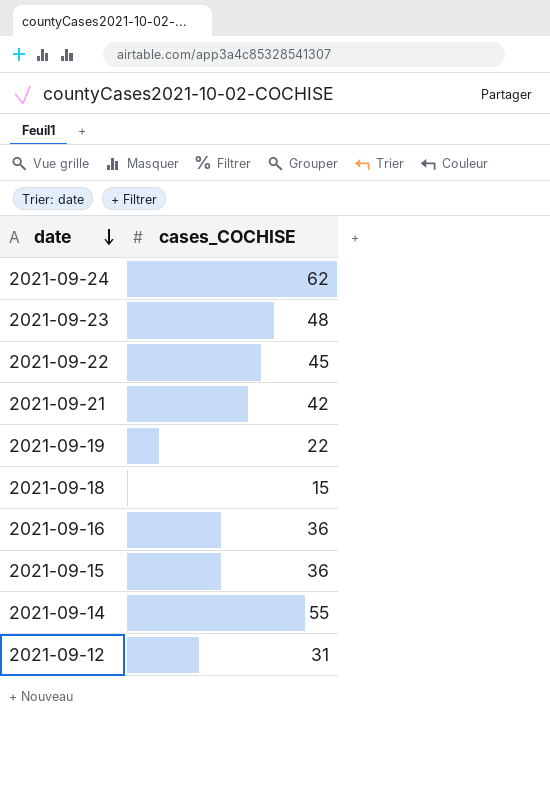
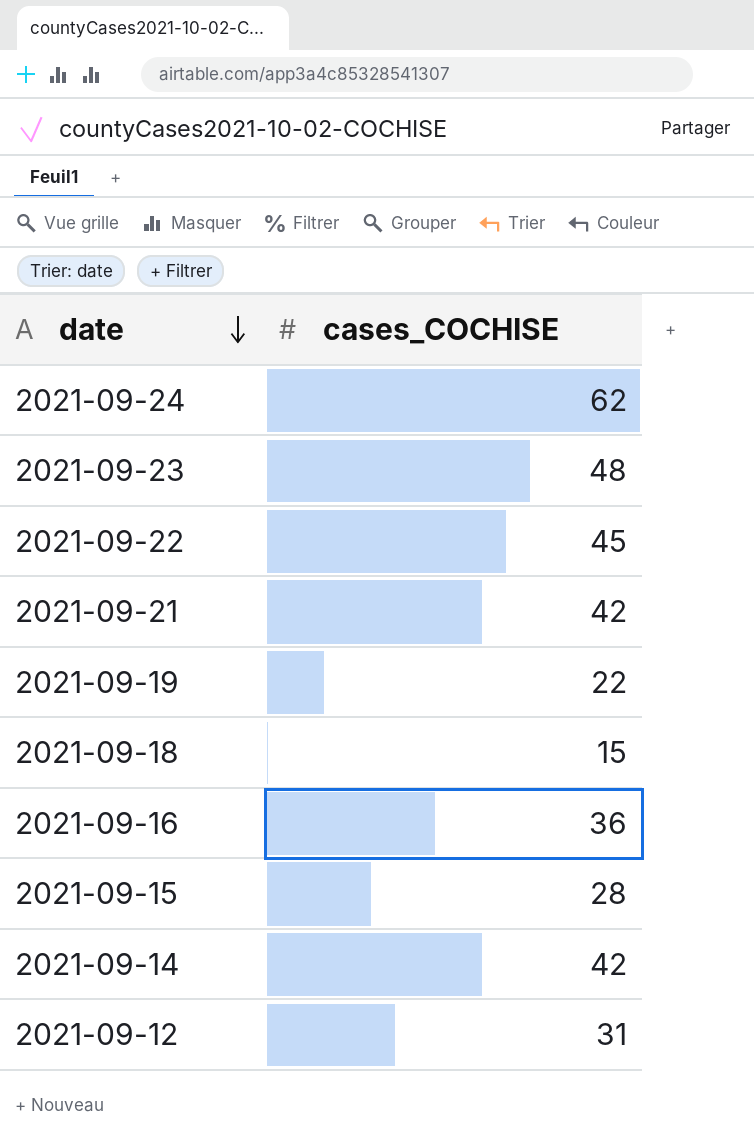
2021-09-15 | cases_COCHISE: 36 -> 28
2021-09-14 | cases_COCHISE: 55 -> 42

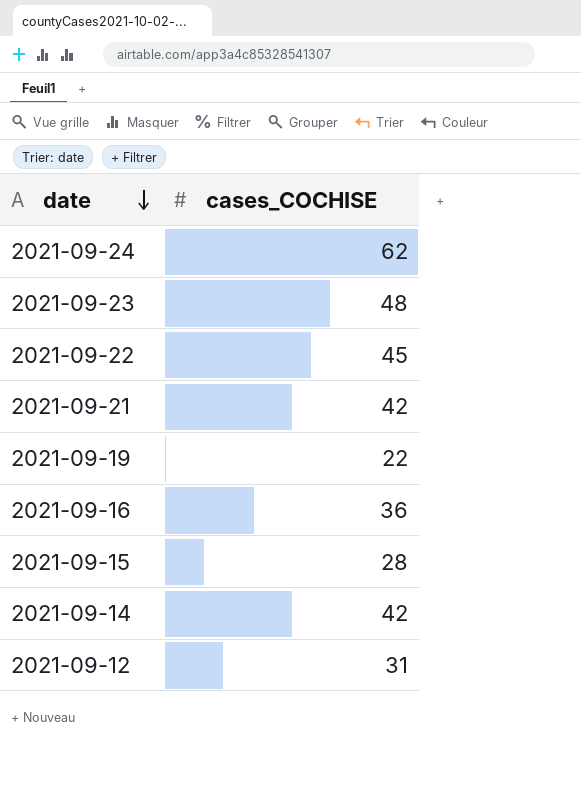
row 2021-09-18: 15 -> none

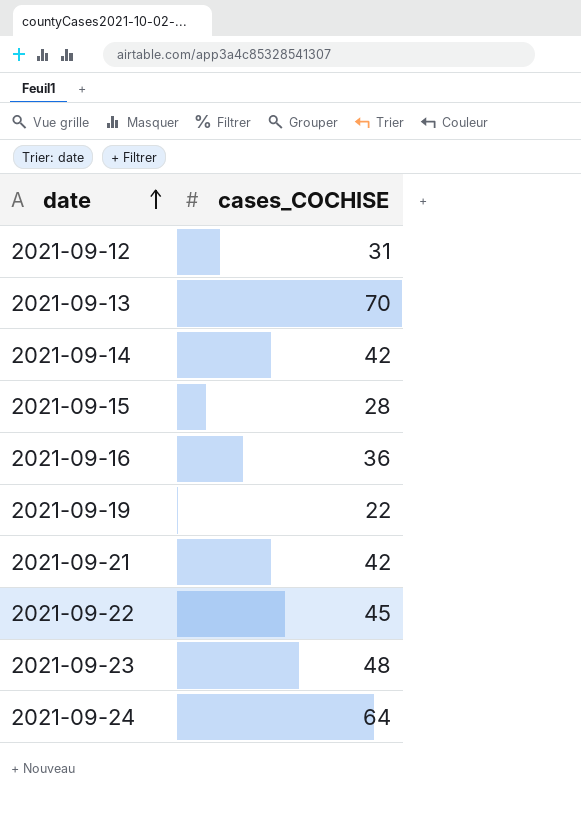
row order: date descending -> date ascending
row 2021-09-13: none -> 70
2021-09-24 | cases_COCHISE: 62 -> 64

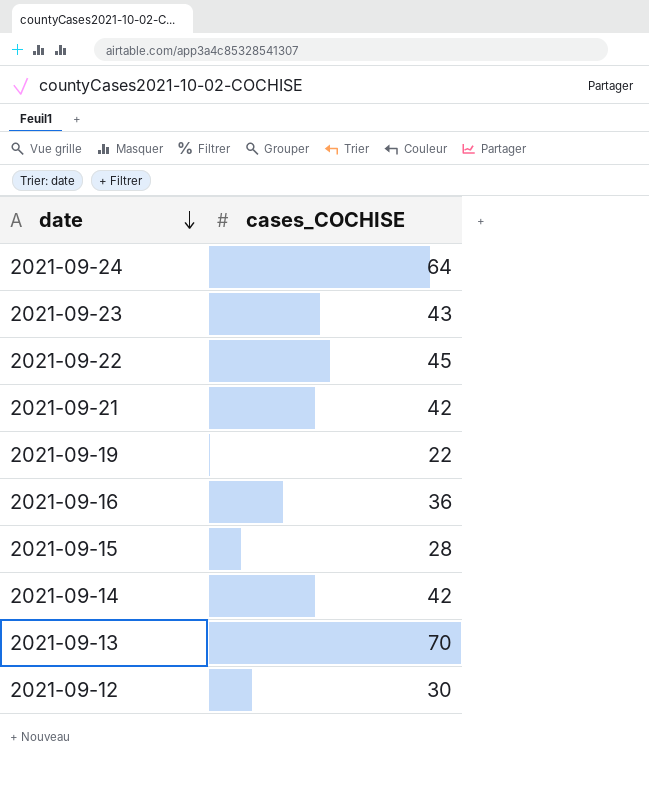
row order: date ascending -> date descending
2021-09-23 | cases_COCHISE: 48 -> 43
2021-09-12 | cases_COCHISE: 31 -> 30

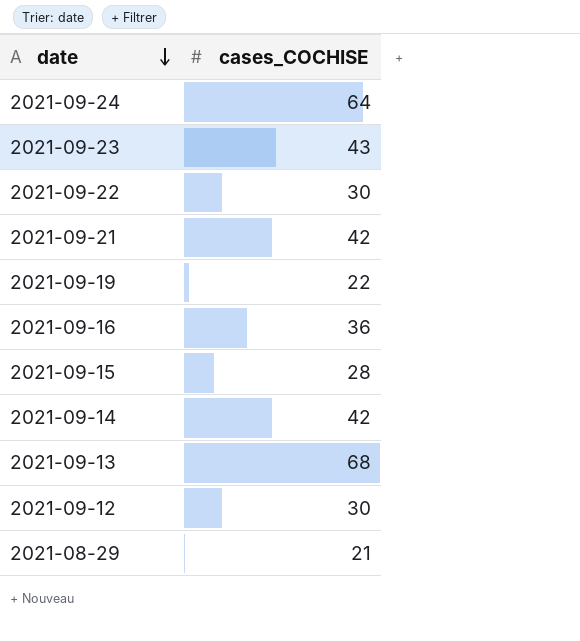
2021-09-22 | cases_COCHISE: 45 -> 30
2021-09-13 | cases_COCHISE: 70 -> 68
row 2021-08-29: none -> 21

